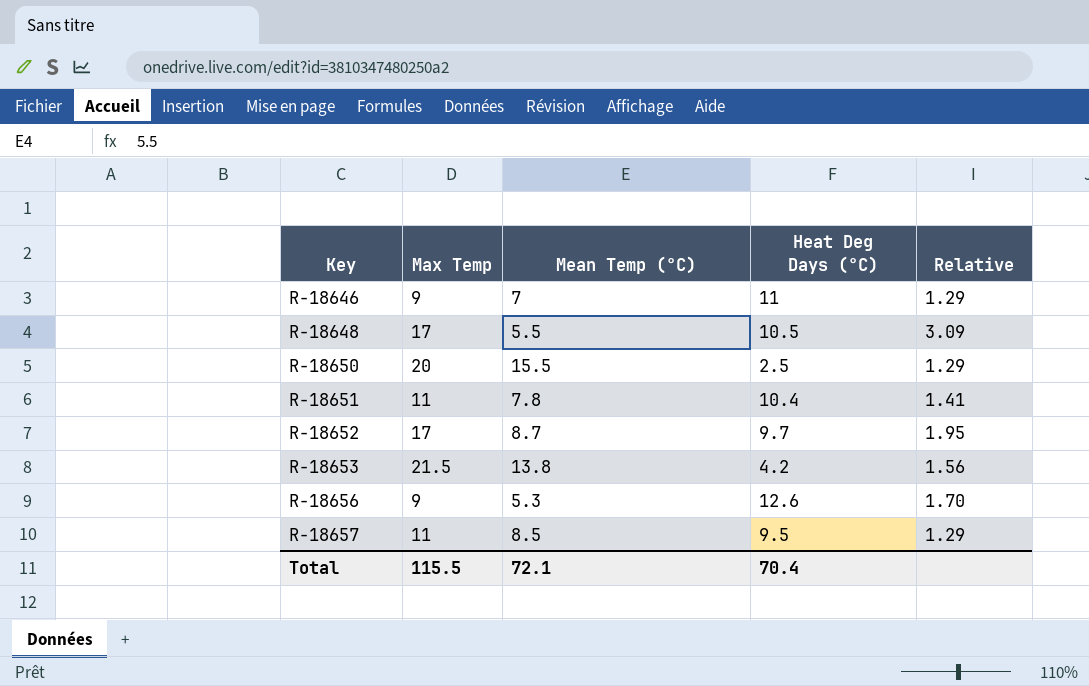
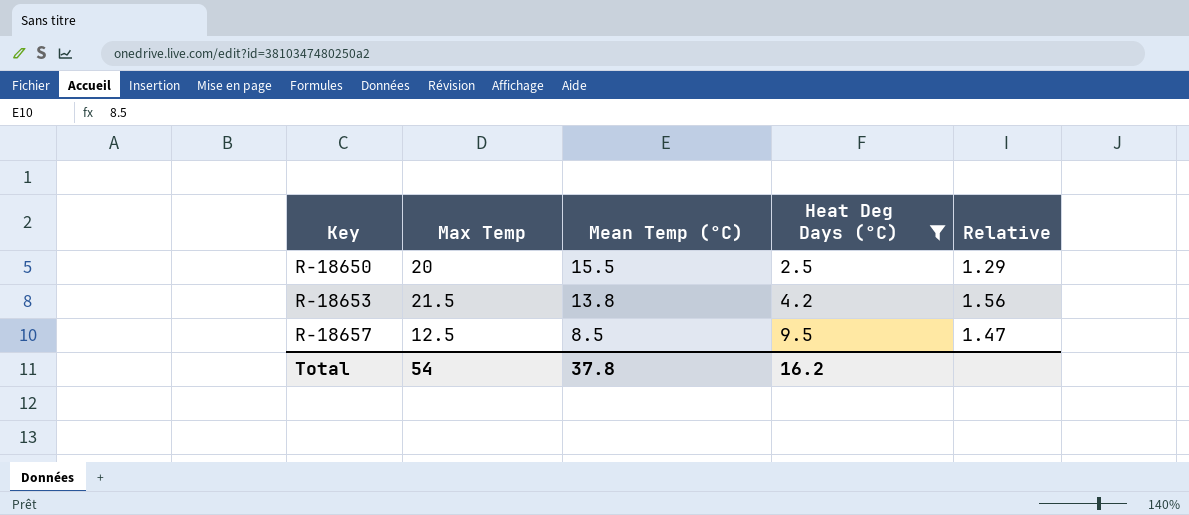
filter: none -> Heat Deg Days (°C) <= 9.5
R-18657 | Max Temp: 11 -> 12.5
R-18657 | Relative: 1.29 -> 1.47
Total | Max Temp: 115.5 -> 54
Total | Mean Temp (°C): 72.1 -> 37.8
Total | Heat Deg Days (°C): 70.4 -> 16.2

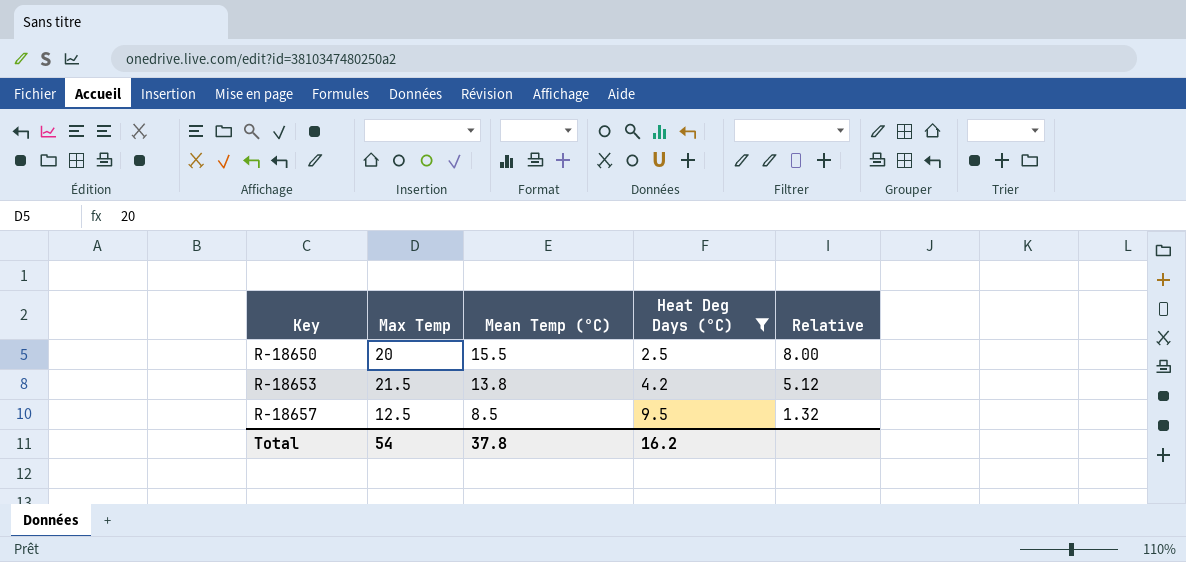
column Relative | formula: [Max Temp] / [Mean Temp (°C)] -> [Max Temp] / [Heat Deg Days (°C)]

